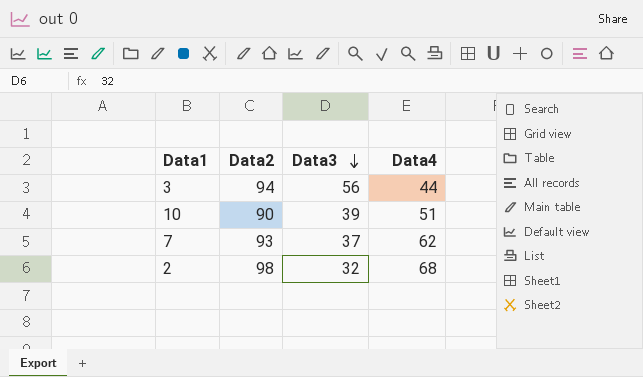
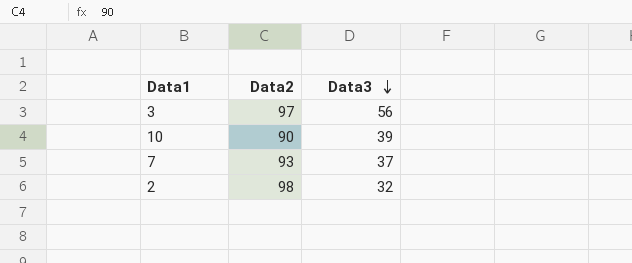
column Data4 | position: 4 -> none
3 | Data2: 94 -> 97

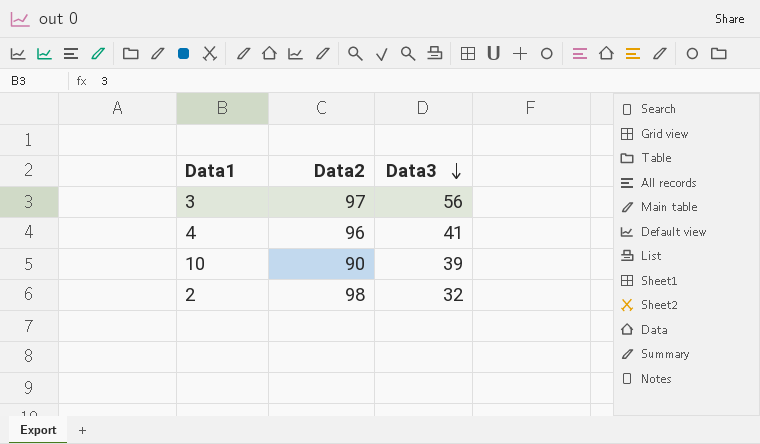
row 7: 93 | 37 -> none
row 4: none -> 96 | 41

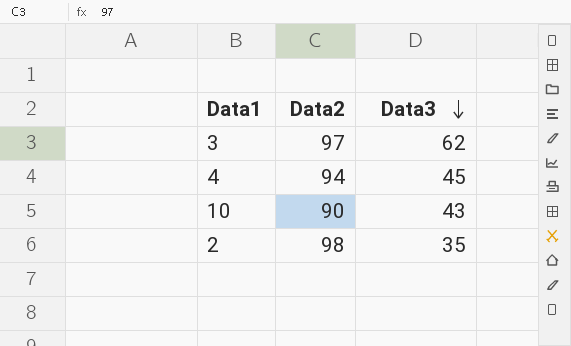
3 | Data3: 56 -> 62
4 | Data2: 96 -> 94
4 | Data3: 41 -> 45
10 | Data3: 39 -> 43
2 | Data3: 32 -> 35

